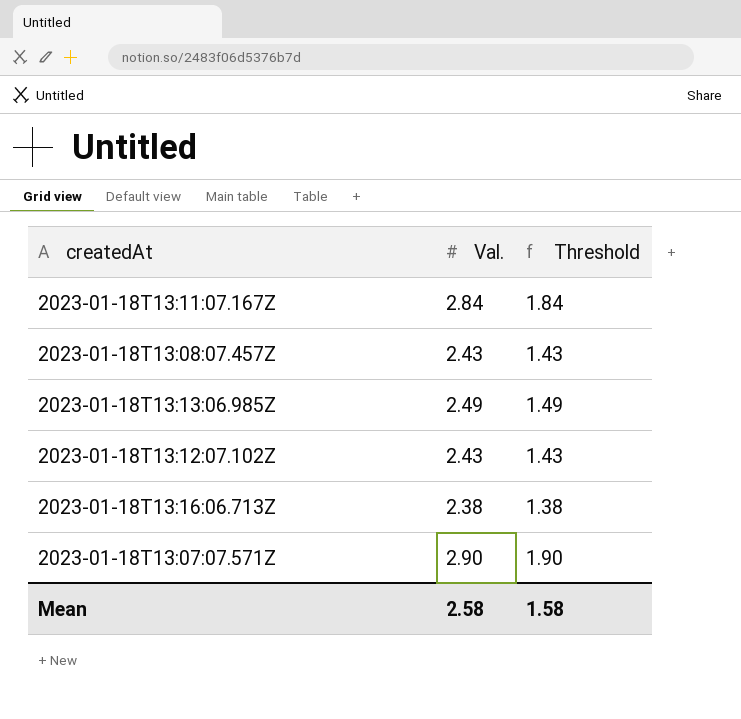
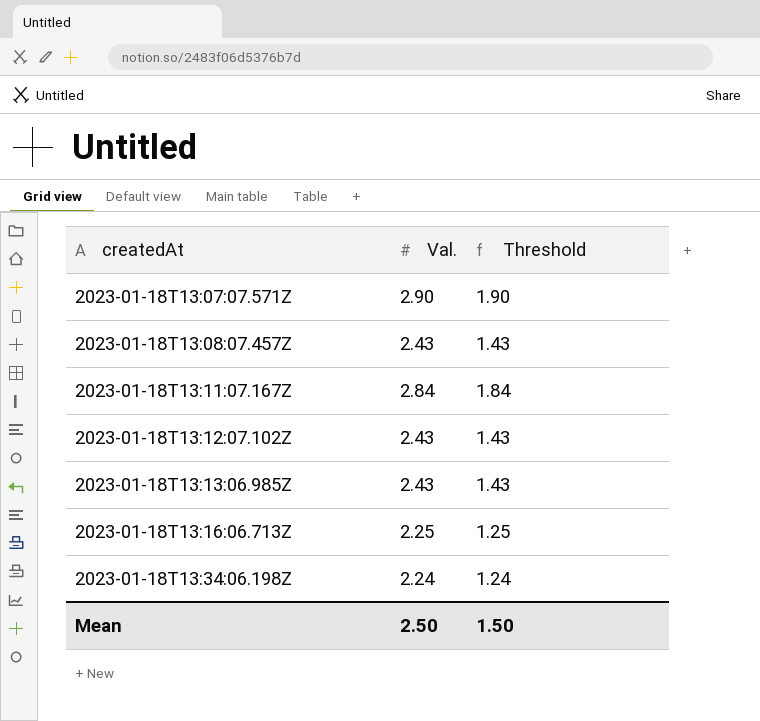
row order: none -> createdAt ascending
2023-01-18T13:13:06.985Z | Val.: 2.49 -> 2.43
2023-01-18T13:13:06.985Z | Threshold: 1.49 -> 1.43
2023-01-18T13:16:06.713Z | Val.: 2.38 -> 2.25
2023-01-18T13:16:06.713Z | Threshold: 1.38 -> 1.25
row 2023-01-18T13:34:06.198Z: none -> 2.24 | 1.24
Mean | Val.: 2.58 -> 2.50
Mean | Threshold: 1.58 -> 1.50

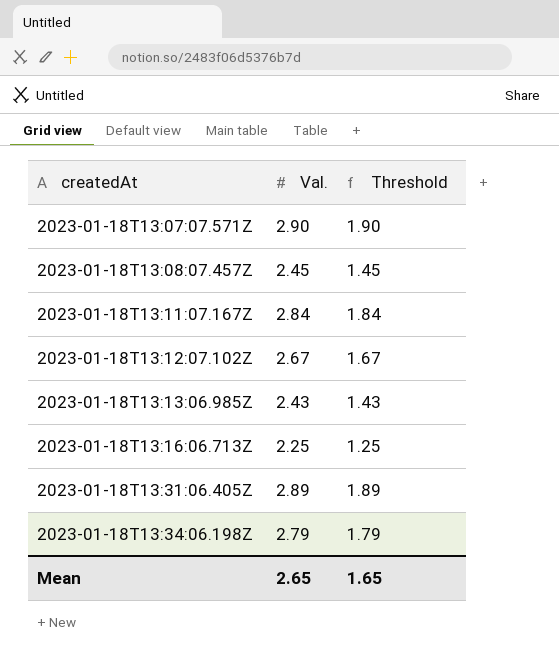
2023-01-18T13:08:07.457Z | Val.: 2.43 -> 2.45
2023-01-18T13:08:07.457Z | Threshold: 1.43 -> 1.45
2023-01-18T13:12:07.102Z | Val.: 2.43 -> 2.67
2023-01-18T13:12:07.102Z | Threshold: 1.43 -> 1.67
row 2023-01-18T13:31:06.405Z: none -> 2.89 | 1.89
2023-01-18T13:34:06.198Z | Val.: 2.24 -> 2.79
2023-01-18T13:34:06.198Z | Threshold: 1.24 -> 1.79
Mean | Val.: 2.50 -> 2.65
Mean | Threshold: 1.50 -> 1.65

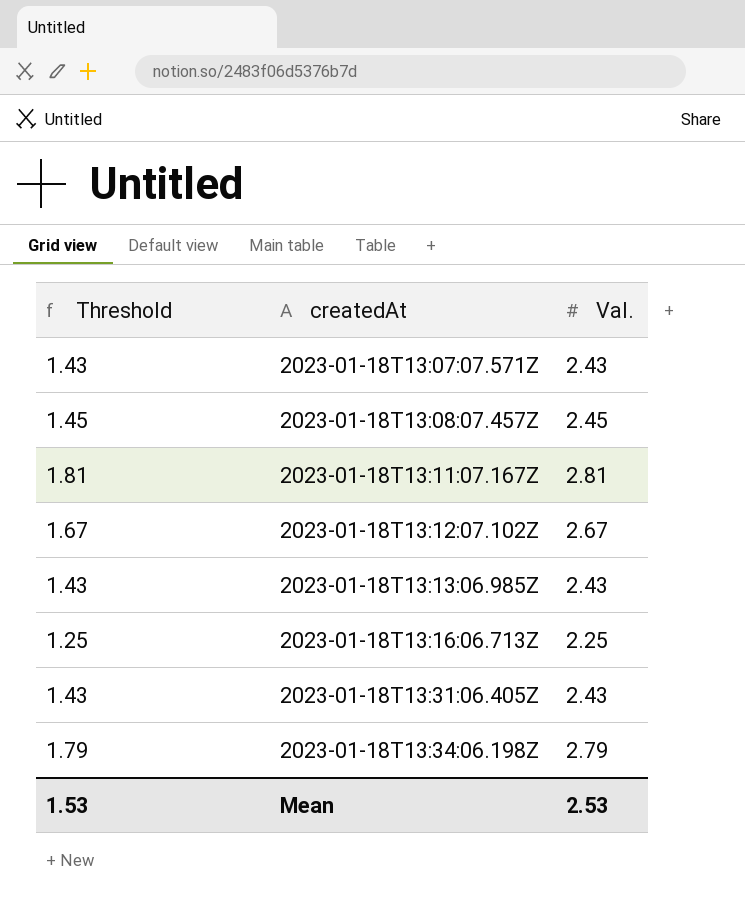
column Threshold | position: 3 -> 1
2023-01-18T13:07:07.571Z | Threshold: 1.90 -> 1.43
2023-01-18T13:07:07.571Z | Val.: 2.90 -> 2.43
2023-01-18T13:11:07.167Z | Threshold: 1.84 -> 1.81
2023-01-18T13:11:07.167Z | Val.: 2.84 -> 2.81
2023-01-18T13:31:06.405Z | Threshold: 1.89 -> 1.43
2023-01-18T13:31:06.405Z | Val.: 2.89 -> 2.43
Mean | Threshold: 1.65 -> 1.53
Mean | Val.: 2.65 -> 2.53

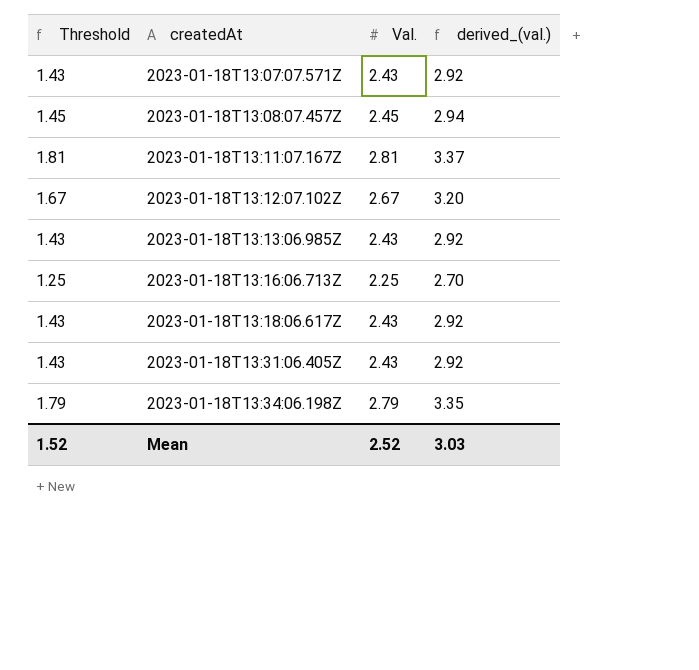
column derived_(val.) | formula: none -> [Val.] * 1.2
row 2023-01-18T13:18:06.617Z: none -> 1.43 | 2.43 | 2.92
Mean | Threshold: 1.53 -> 1.52
Mean | Val.: 2.53 -> 2.52

